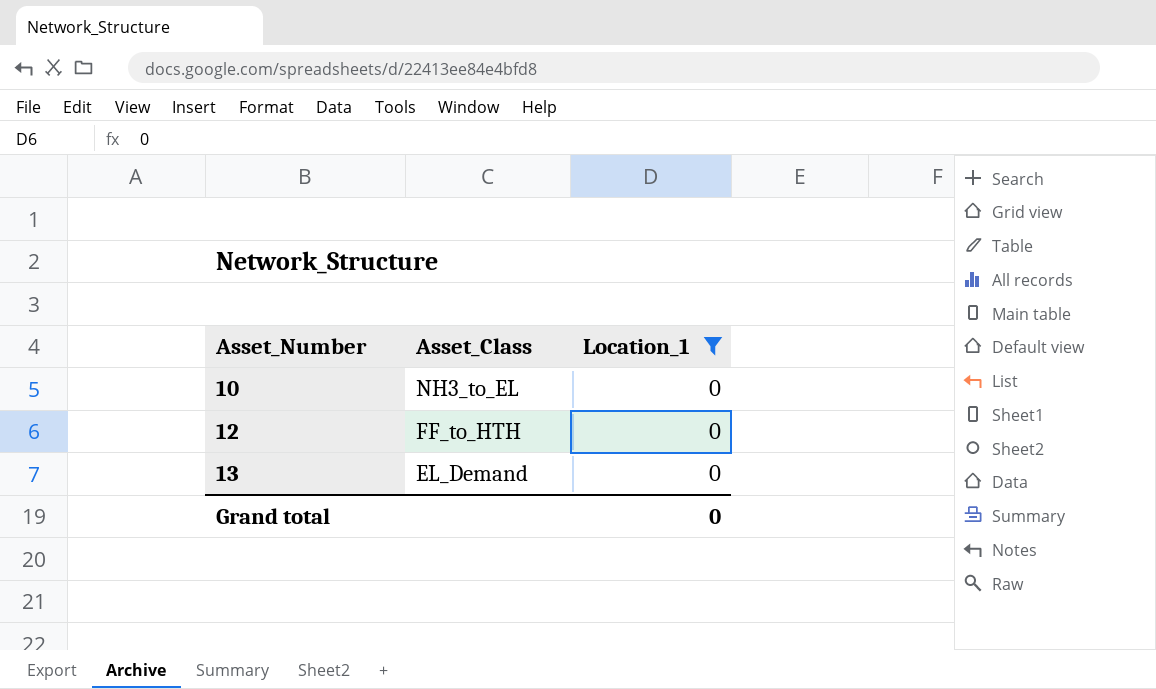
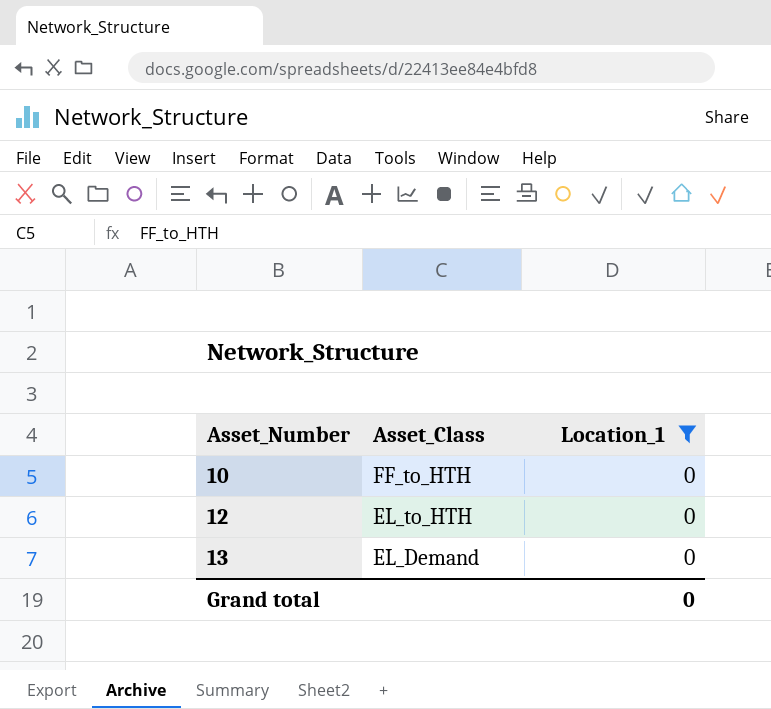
10 | Asset_Class: NH3_to_EL -> FF_to_HTH
12 | Asset_Class: FF_to_HTH -> EL_to_HTH

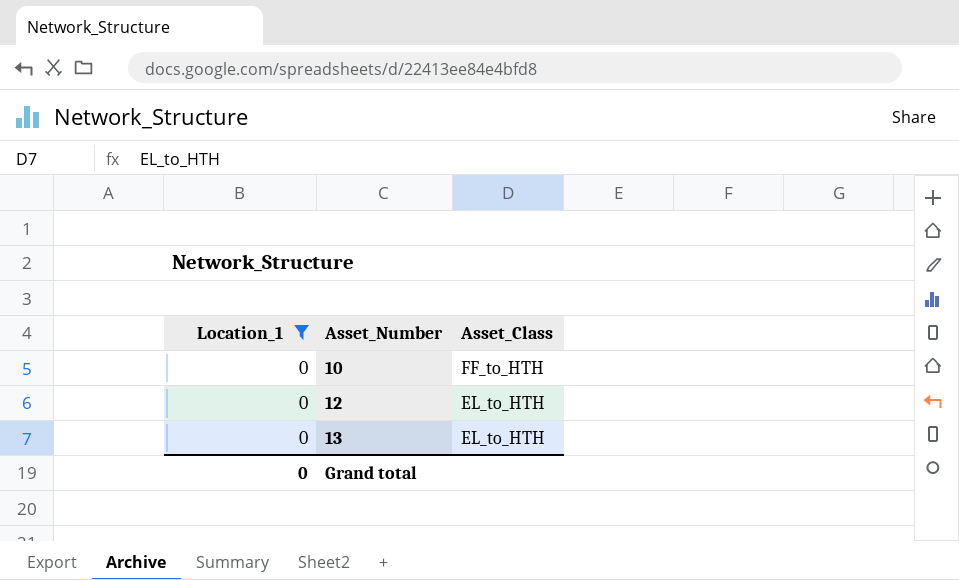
column Location_1 | position: 3 -> 1
13 | Asset_Class: EL_Demand -> EL_to_HTH

